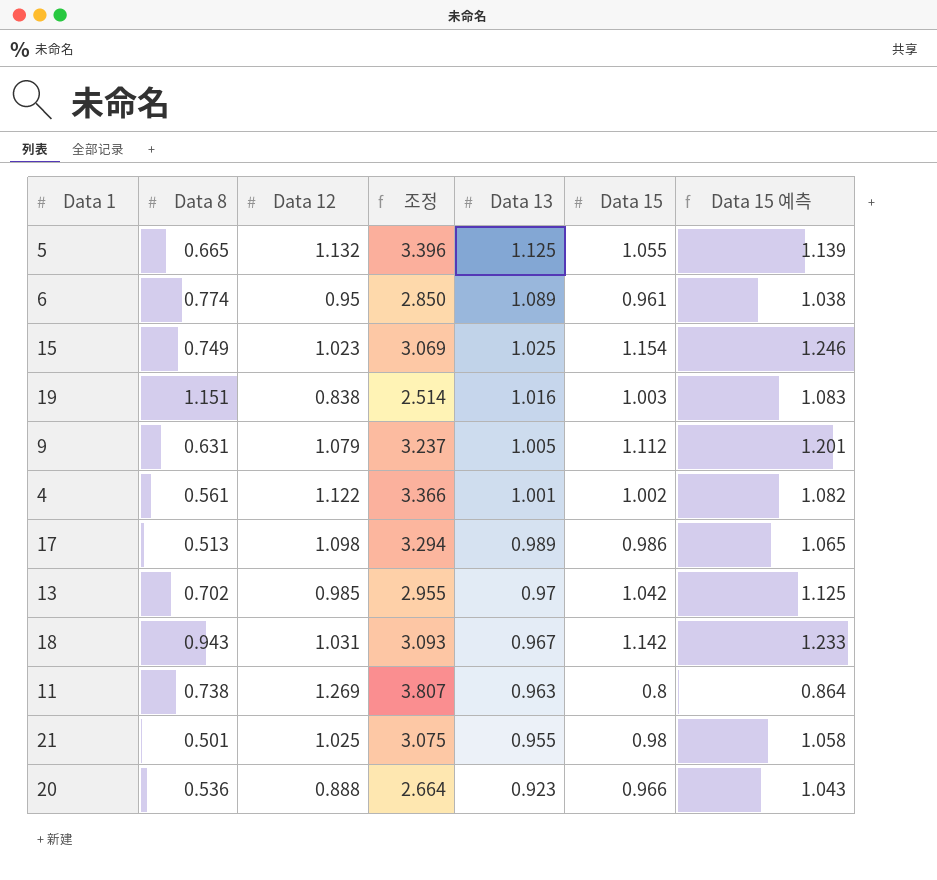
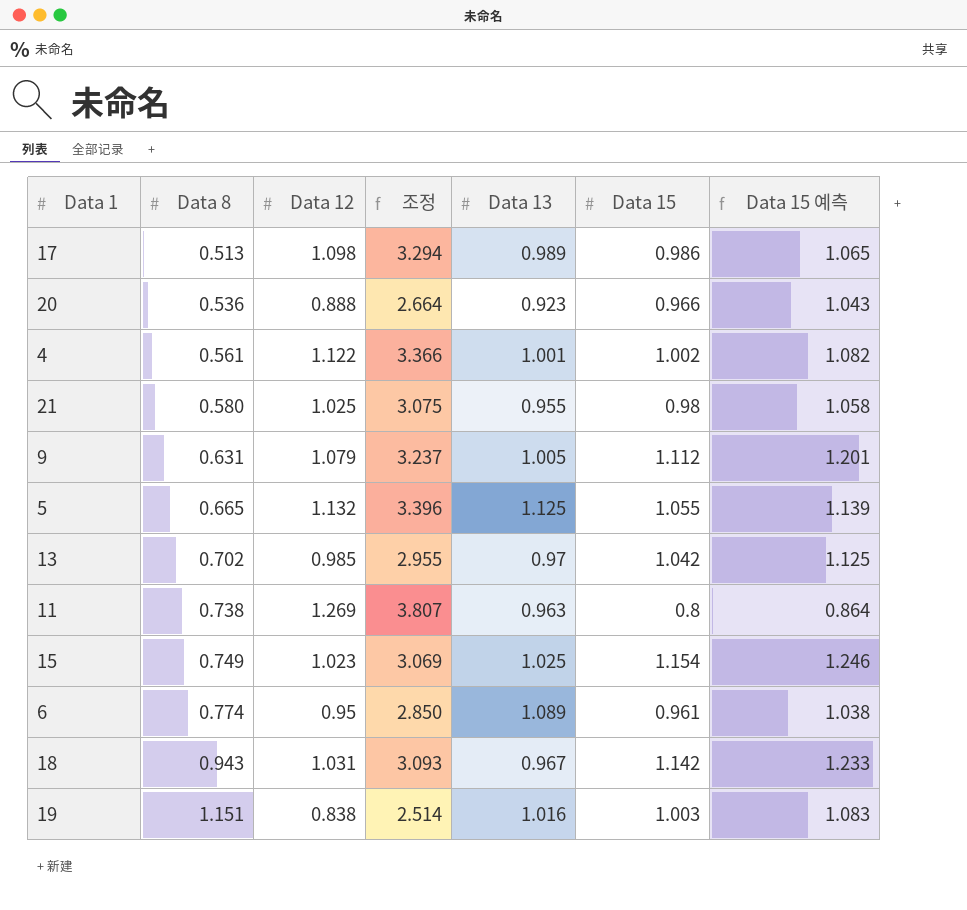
row order: Data 13 descending -> Data 8 ascending
21 | Data 8: 0.501 -> 0.580

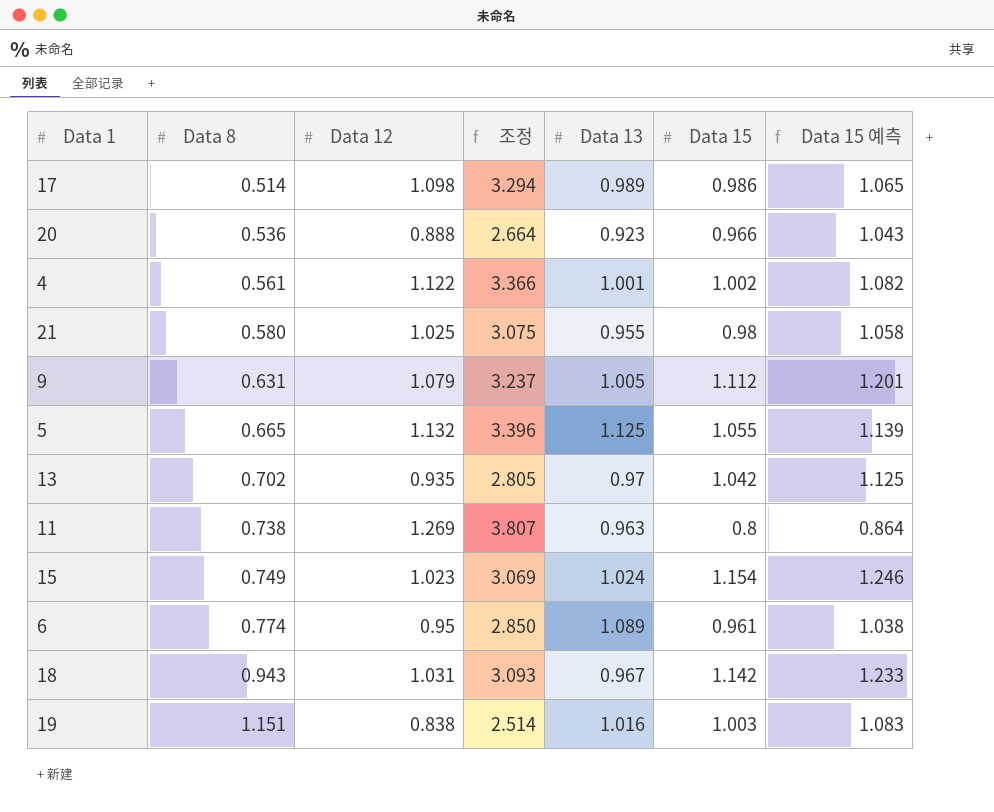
17 | Data 8: 0.513 -> 0.514
13 | Data 12: 0.985 -> 0.935
13 | 조정: 2.955 -> 2.805
15 | Data 13: 1.025 -> 1.024

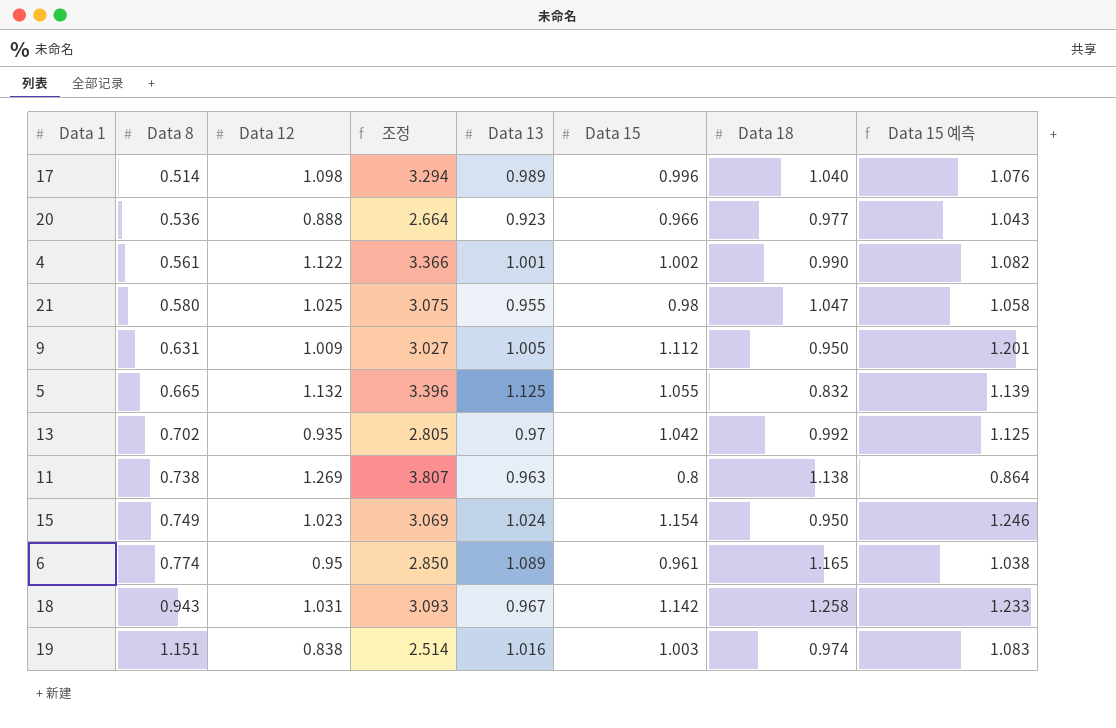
column Data 18 | position: none -> 7
17 | Data 15: 0.986 -> 0.996
17 | Data 15 예측: 1.065 -> 1.076
9 | Data 12: 1.079 -> 1.009
9 | 조정: 3.237 -> 3.027

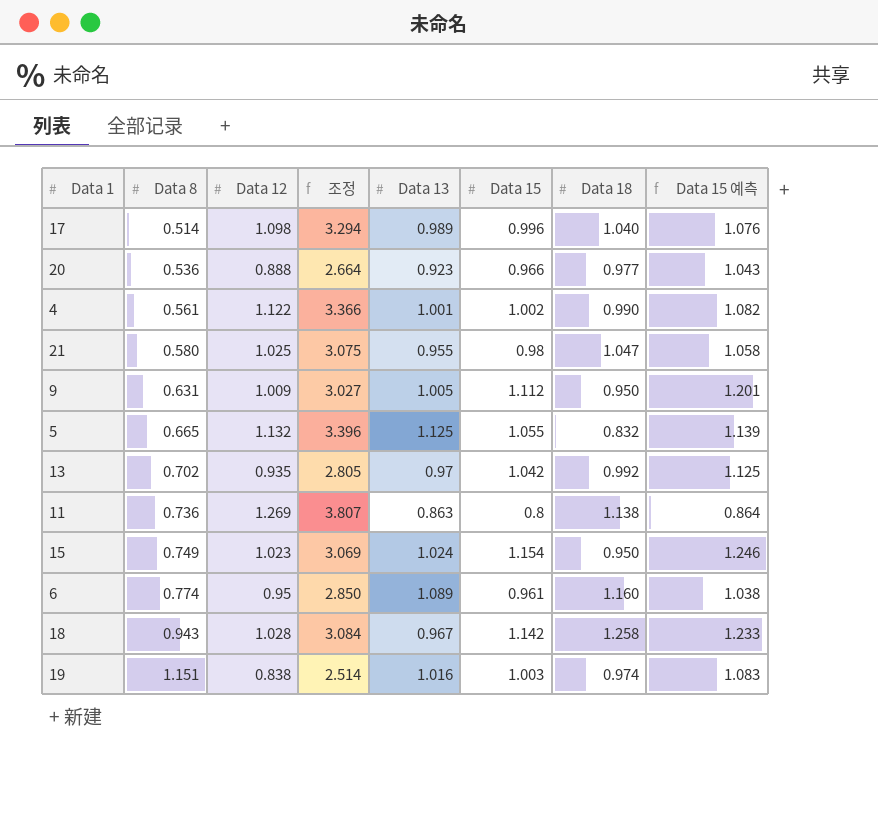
11 | Data 8: 0.738 -> 0.736
11 | Data 13: 0.963 -> 0.863
6 | Data 18: 1.165 -> 1.160
18 | Data 12: 1.031 -> 1.028
18 | 조정: 3.093 -> 3.084

